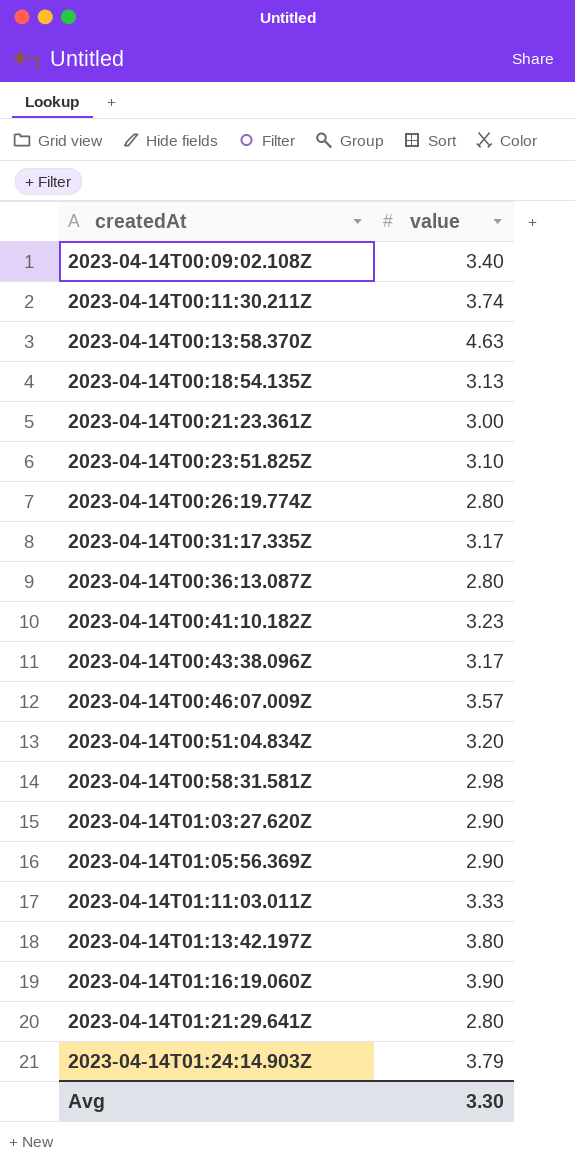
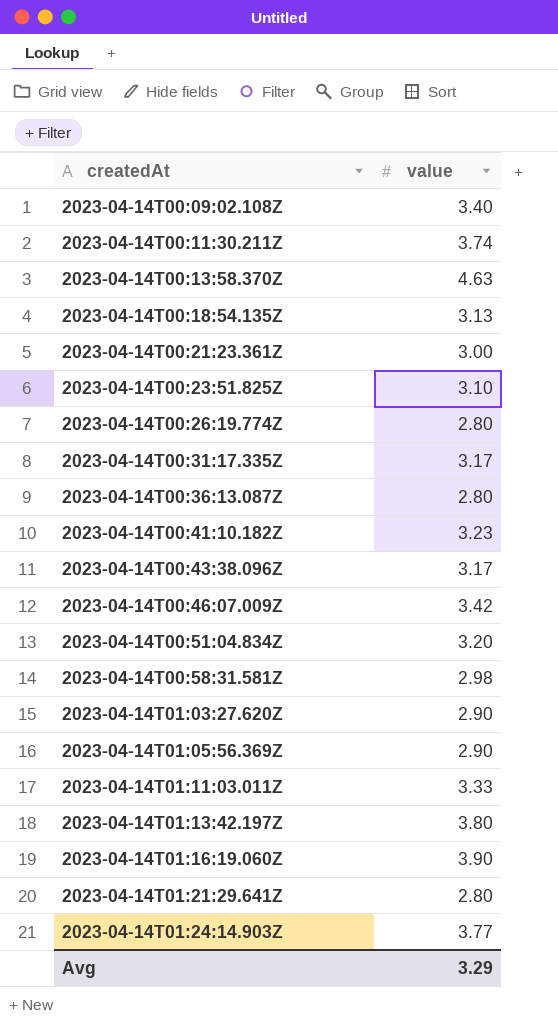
2023-04-14T00:46:07.009Z | value: 3.57 -> 3.42
2023-04-14T01:24:14.903Z | value: 3.79 -> 3.77
Avg | value: 3.30 -> 3.29

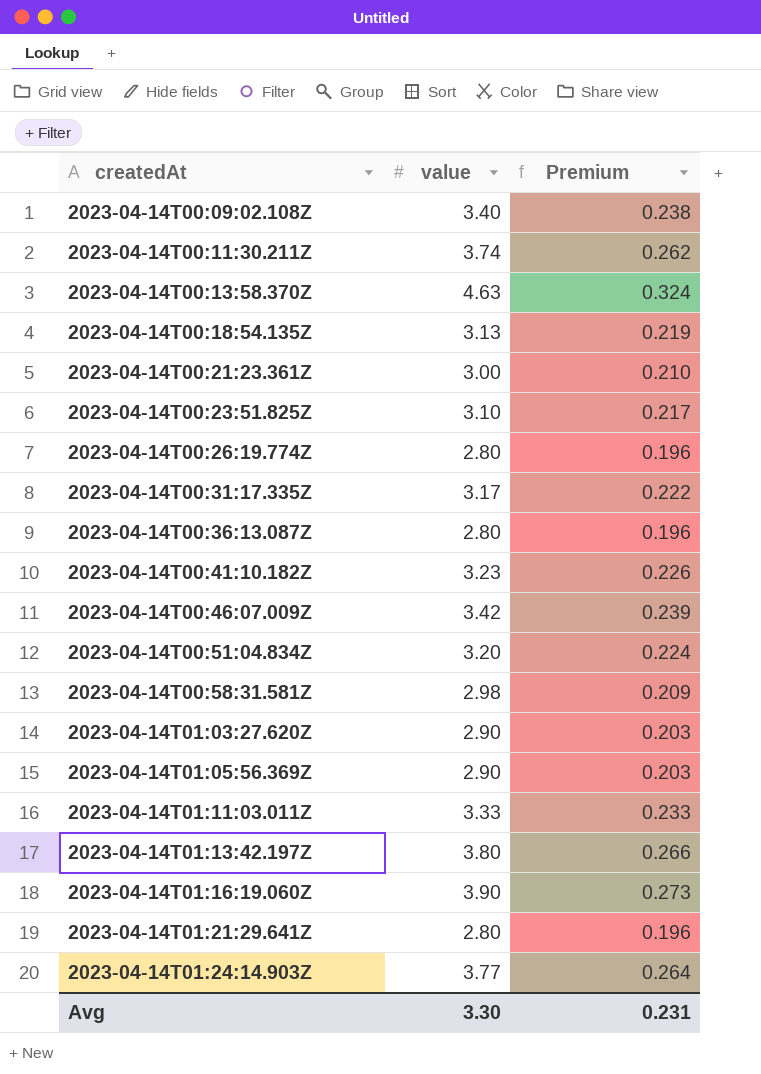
column Premium | formula: none -> [value] * 0.07
row 2023-04-14T00:43:38.096Z: 3.17 -> none
Avg | value: 3.29 -> 3.30

